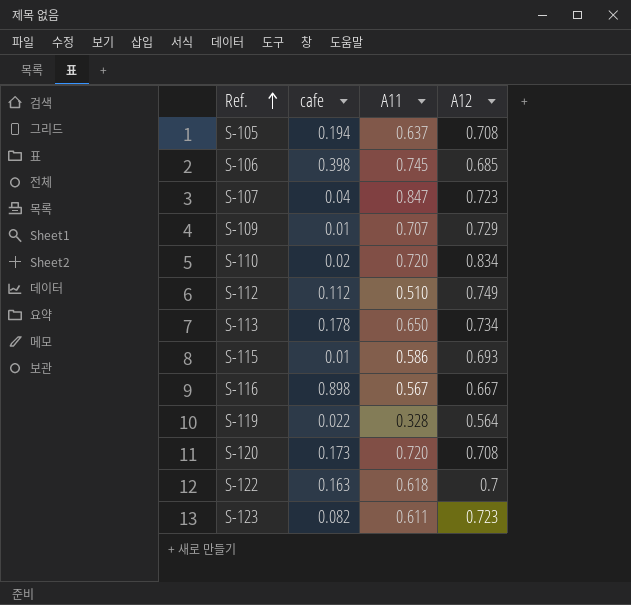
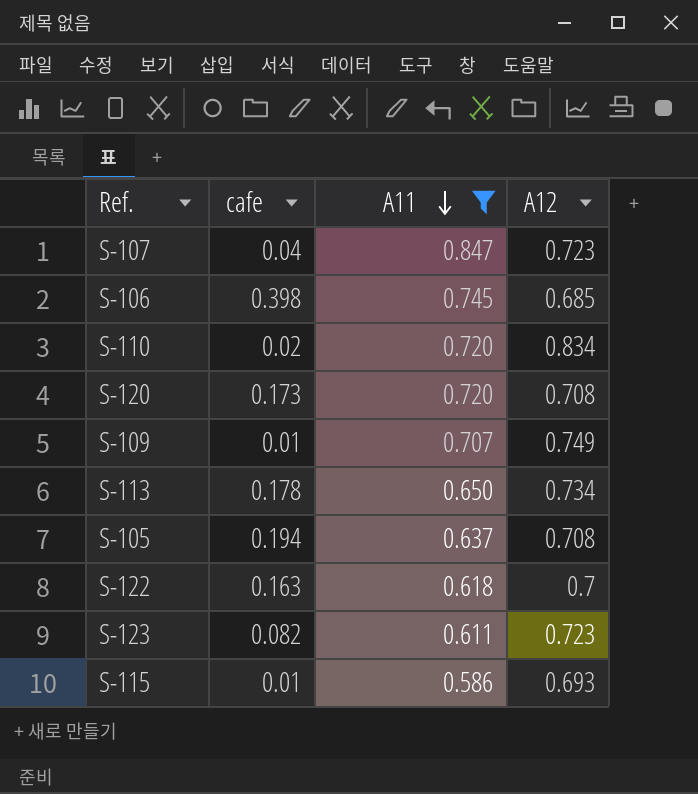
filter: none -> A11 >= 0.586
row order: Ref. ascending -> A11 descending
S-109 | A12: 0.729 -> 0.749

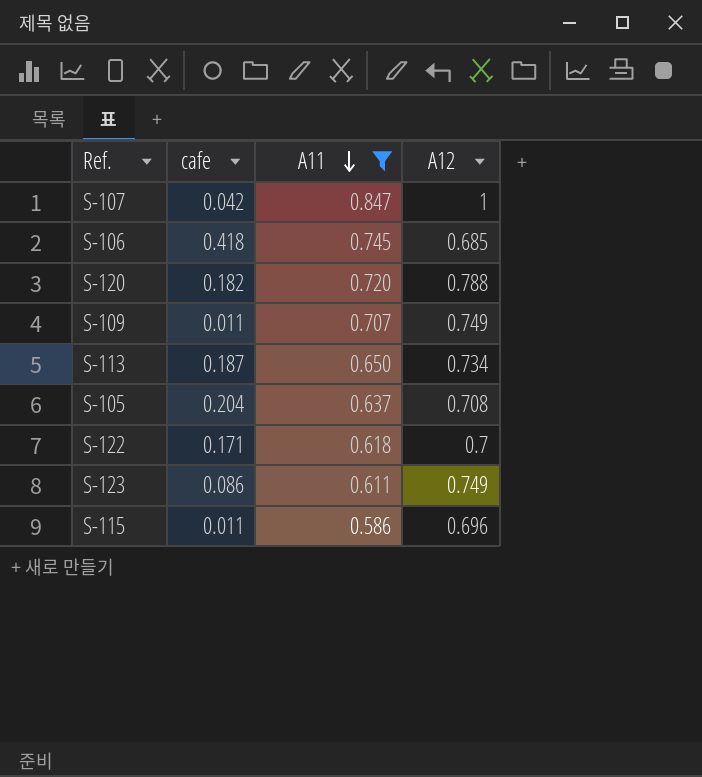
row S-110: 0.02 | 0.720 | 0.834 -> none
S-107 | cafe: 0.04 -> 0.042
S-107 | A12: 0.723 -> 1
S-106 | cafe: 0.398 -> 0.418
S-120 | cafe: 0.173 -> 0.182
S-120 | A12: 0.708 -> 0.788
S-109 | cafe: 0.01 -> 0.011
S-113 | cafe: 0.178 -> 0.187
S-105 | cafe: 0.194 -> 0.204
S-122 | cafe: 0.163 -> 0.171
S-123 | cafe: 0.082 -> 0.086
S-123 | A12: 0.723 -> 0.749
S-115 | cafe: 0.01 -> 0.011
S-115 | A12: 0.693 -> 0.696

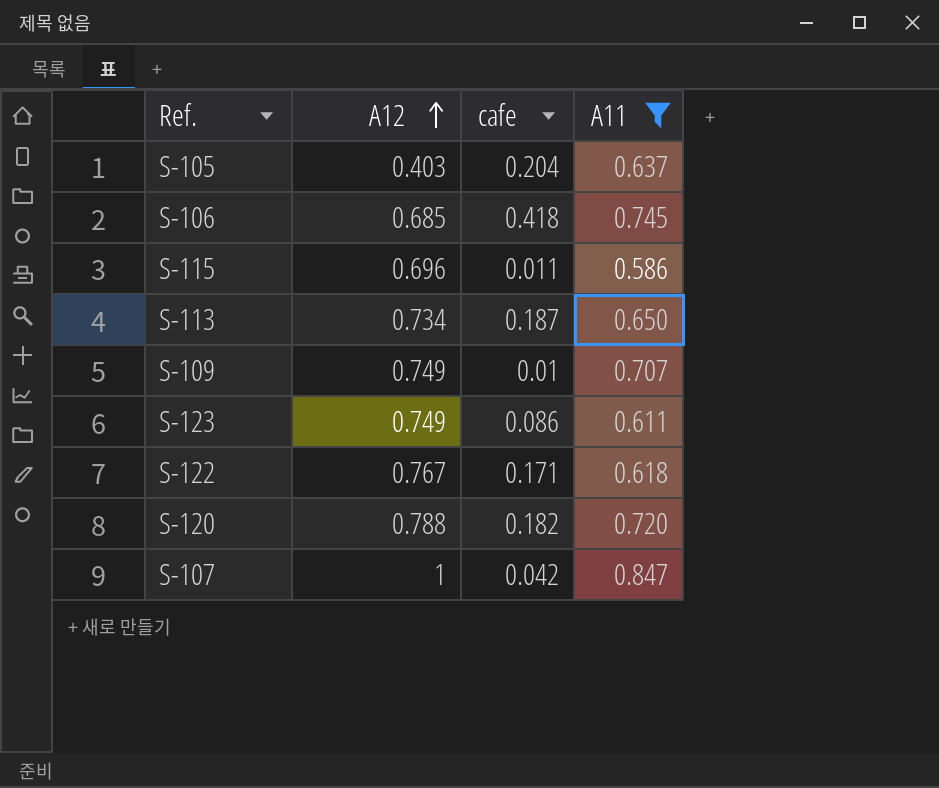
row order: A11 descending -> A12 ascending
column A12 | position: 4 -> 2
S-105 | A12: 0.708 -> 0.403
S-109 | cafe: 0.011 -> 0.01
S-122 | A12: 0.7 -> 0.767

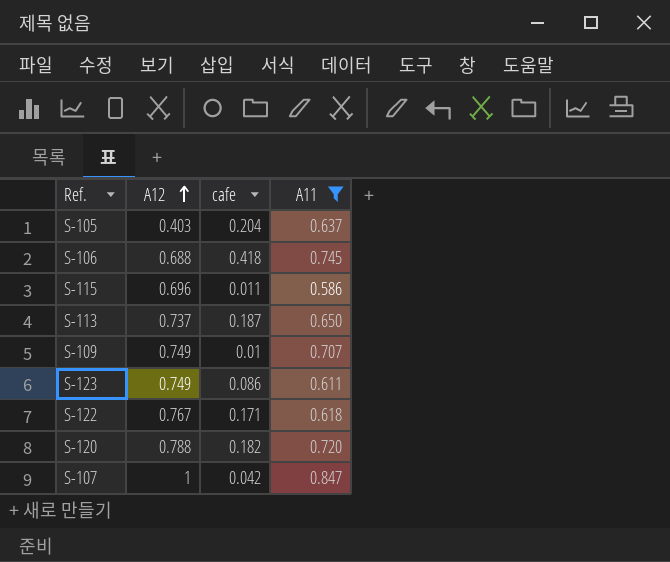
S-106 | A12: 0.685 -> 0.688
S-113 | A12: 0.734 -> 0.737

